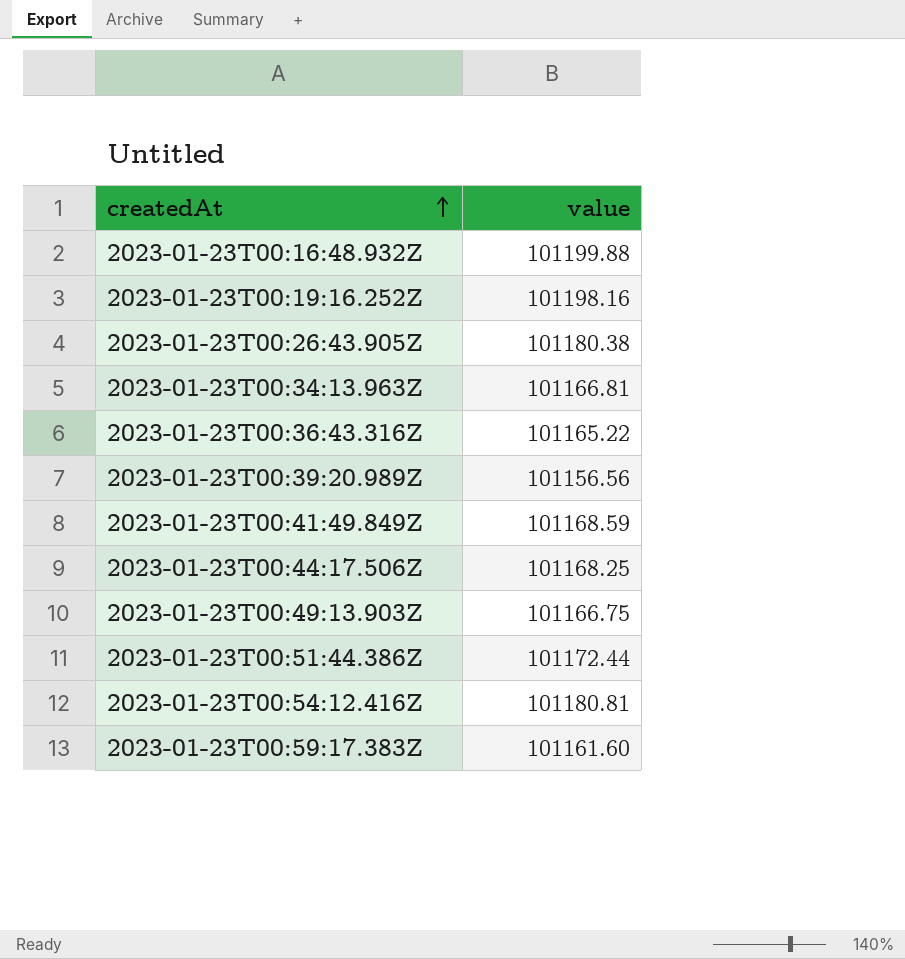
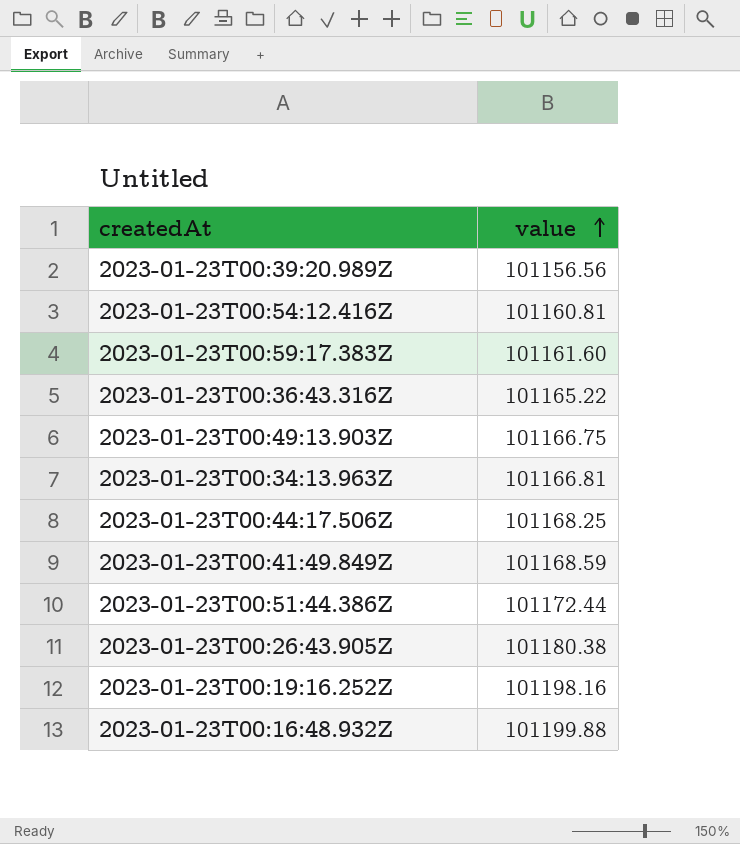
row order: createdAt ascending -> value ascending
2023-01-23T00:54:12.416Z | value: 101180.81 -> 101160.81

